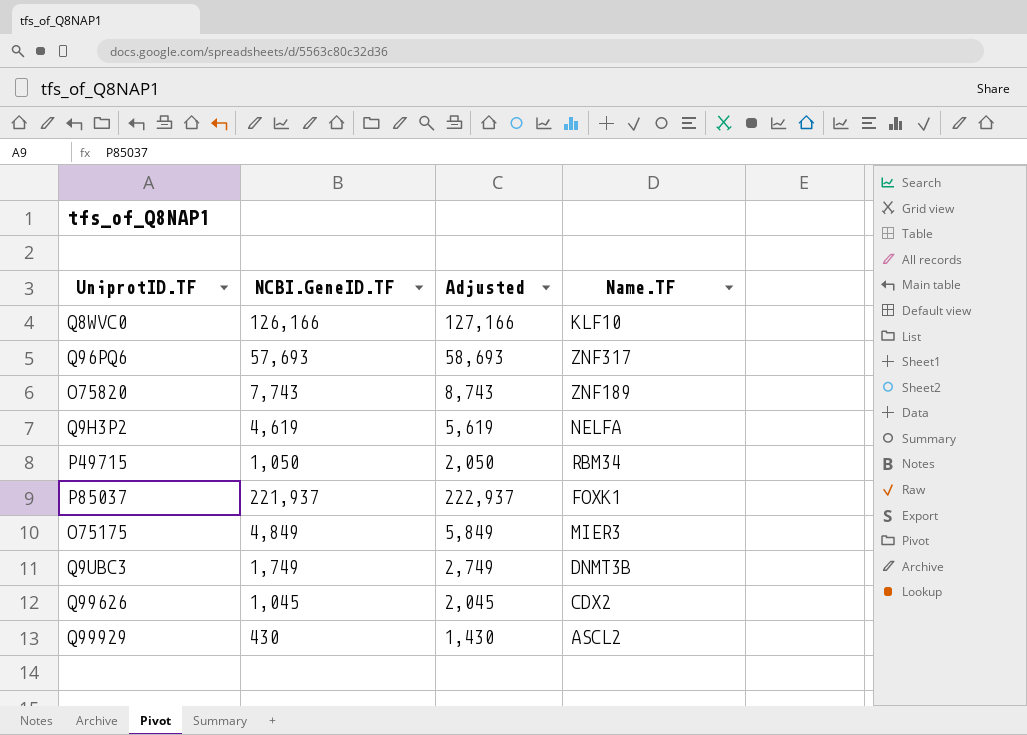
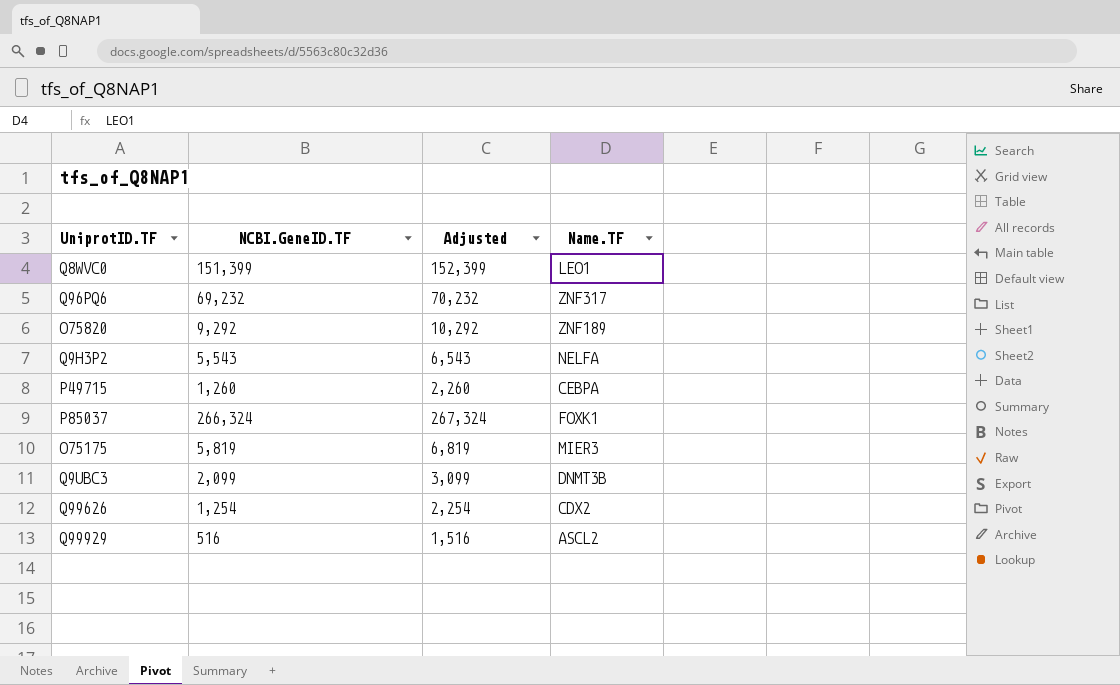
Q8WVC0 | NCBI.GeneID.TF: 126,166 -> 151,399
Q8WVC0 | Adjusted: 127,166 -> 152,399
Q8WVC0 | Name.TF: KLF10 -> LEO1
Q96PQ6 | NCBI.GeneID.TF: 57,693 -> 69,232
Q96PQ6 | Adjusted: 58,693 -> 70,232
O75820 | NCBI.GeneID.TF: 7,743 -> 9,292
O75820 | Adjusted: 8,743 -> 10,292
Q9H3P2 | NCBI.GeneID.TF: 4,619 -> 5,543
Q9H3P2 | Adjusted: 5,619 -> 6,543
P49715 | NCBI.GeneID.TF: 1,050 -> 1,260
P49715 | Adjusted: 2,050 -> 2,260
P49715 | Name.TF: RBM34 -> CEBPA
P85037 | NCBI.GeneID.TF: 221,937 -> 266,324
P85037 | Adjusted: 222,937 -> 267,324
O75175 | NCBI.GeneID.TF: 4,849 -> 5,819
O75175 | Adjusted: 5,849 -> 6,819
Q9UBC3 | NCBI.GeneID.TF: 1,749 -> 2,099
Q9UBC3 | Adjusted: 2,749 -> 3,099
Q99626 | NCBI.GeneID.TF: 1,045 -> 1,254
Q99626 | Adjusted: 2,045 -> 2,254
Q99929 | NCBI.GeneID.TF: 430 -> 516
Q99929 | Adjusted: 1,430 -> 1,516

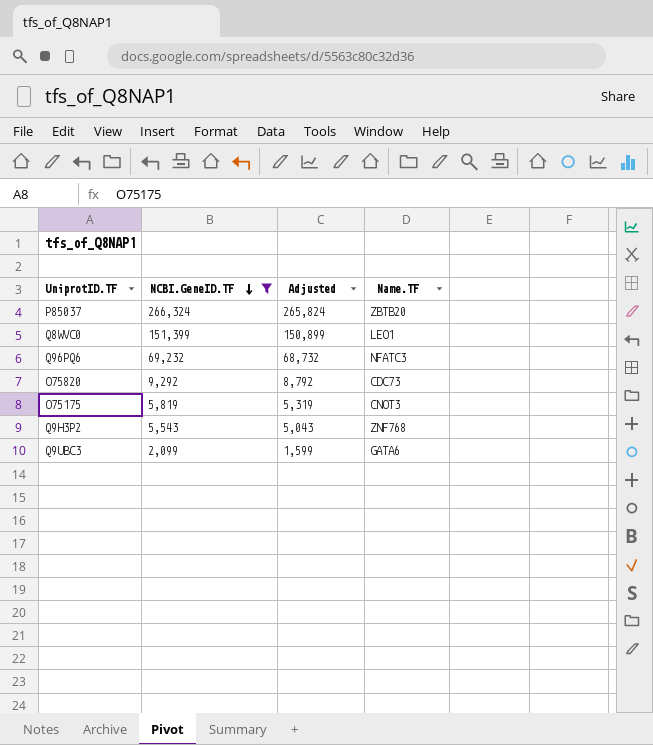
filter: none -> NCBI.GeneID.TF >= 2,099
row order: none -> NCBI.GeneID.TF descending
column Adjusted | formula: [NCBI.GeneID.TF] + 1000 -> [NCBI.GeneID.TF] - 500
P85037 | Name.TF: FOXK1 -> ZBTB20
Q96PQ6 | Name.TF: ZNF317 -> NFATC3
O75820 | Name.TF: ZNF189 -> CDC73
O75175 | Name.TF: MIER3 -> CNOT3
Q9H3P2 | Name.TF: NELFA -> ZNF768
Q9UBC3 | Name.TF: DNMT3B -> GATA6

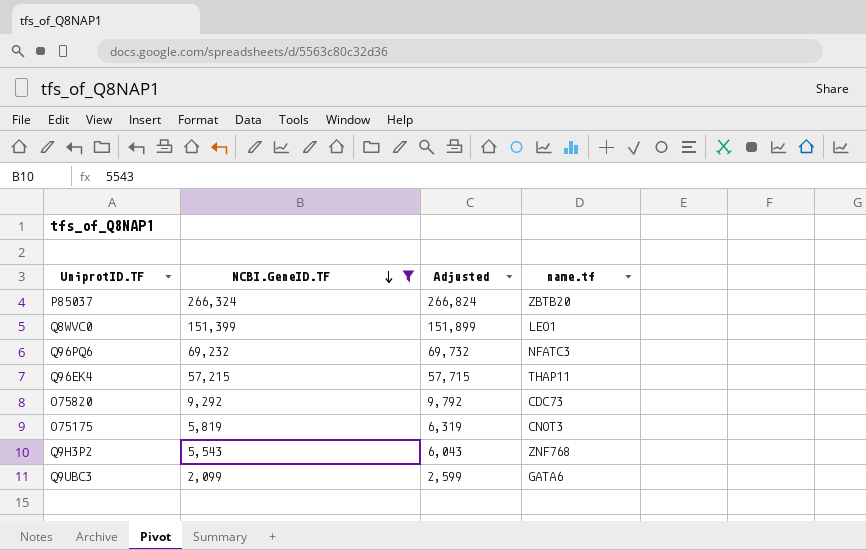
column Adjusted | formula: [NCBI.GeneID.TF] - 500 -> [NCBI.GeneID.TF] + 500
column name: Name.TF -> name.tf
row Q96EK4: none -> 57,215 | 57,715 | THAP11

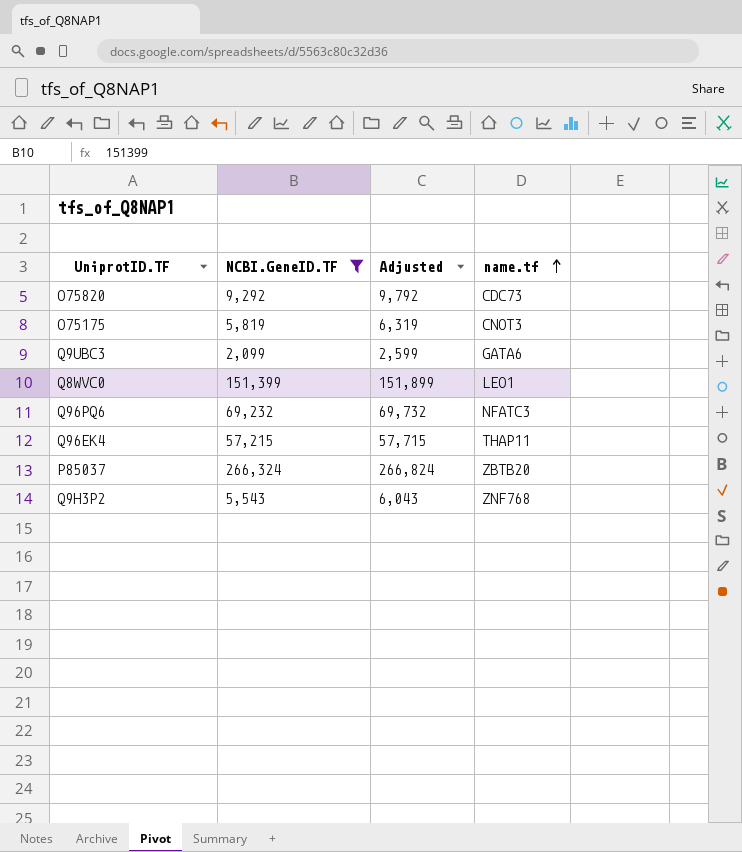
row order: NCBI.GeneID.TF descending -> name.tf ascending

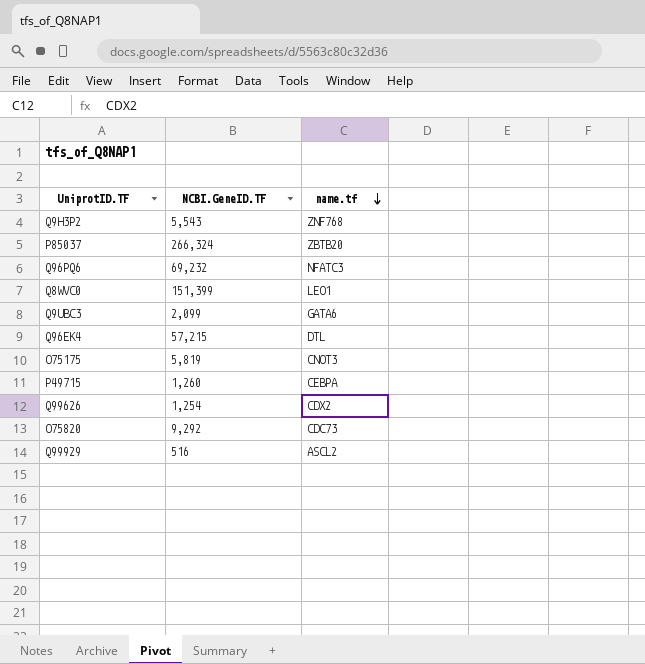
filter: NCBI.GeneID.TF >= 2,099 -> none
row order: name.tf ascending -> name.tf descending
column Adjusted | formula: [NCBI.GeneID.TF] + 500 -> none
Q96EK4 | name.tf: THAP11 -> DTL

